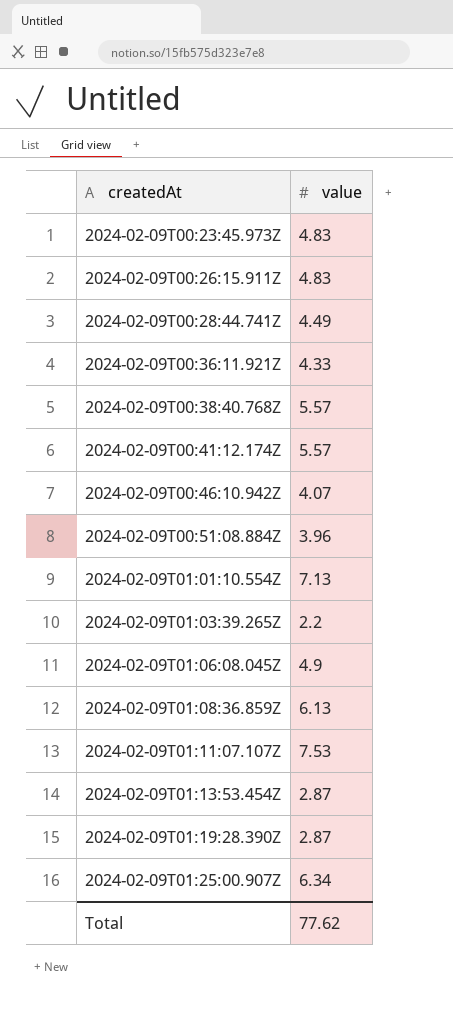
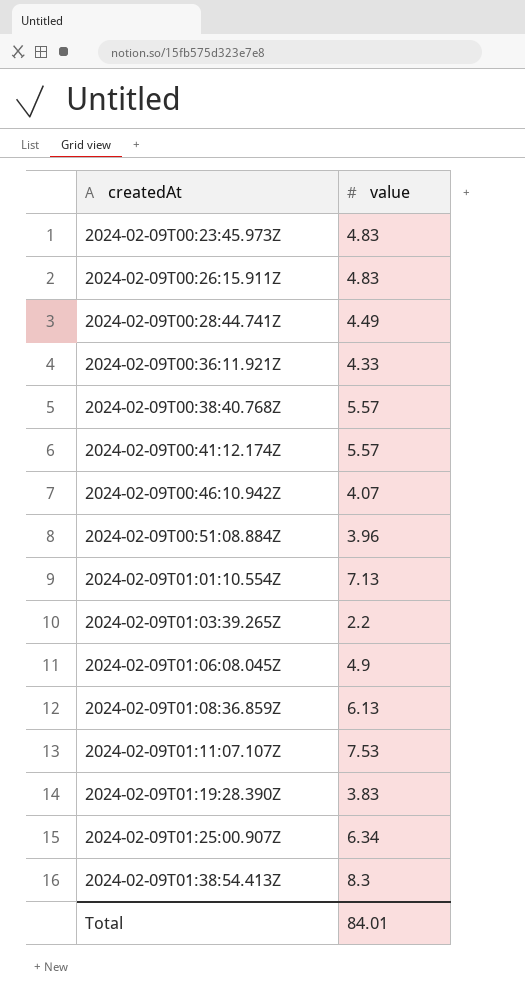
row 2024-02-09T01:13:53.454Z: 2.87 -> none
2024-02-09T01:19:28.390Z | value: 2.87 -> 3.83
row 2024-02-09T01:38:54.413Z: none -> 8.3
Total | value: 77.62 -> 84.01

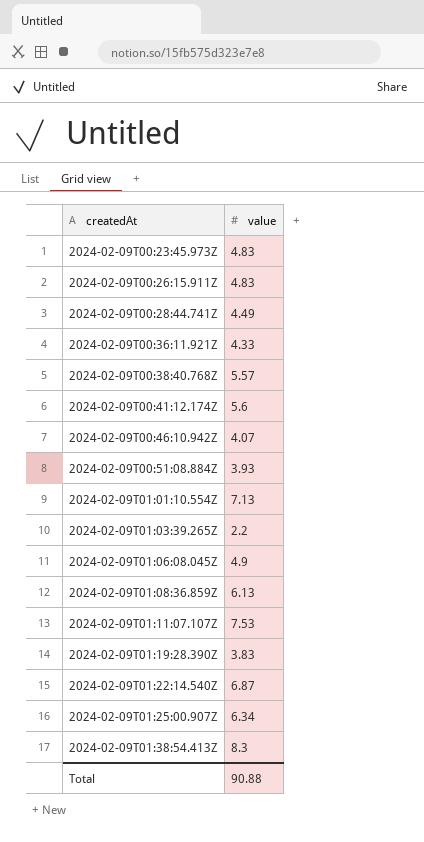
2024-02-09T00:41:12.174Z | value: 5.57 -> 5.6
2024-02-09T00:51:08.884Z | value: 3.96 -> 3.93
row 2024-02-09T01:22:14.540Z: none -> 6.87
Total | value: 84.01 -> 90.88

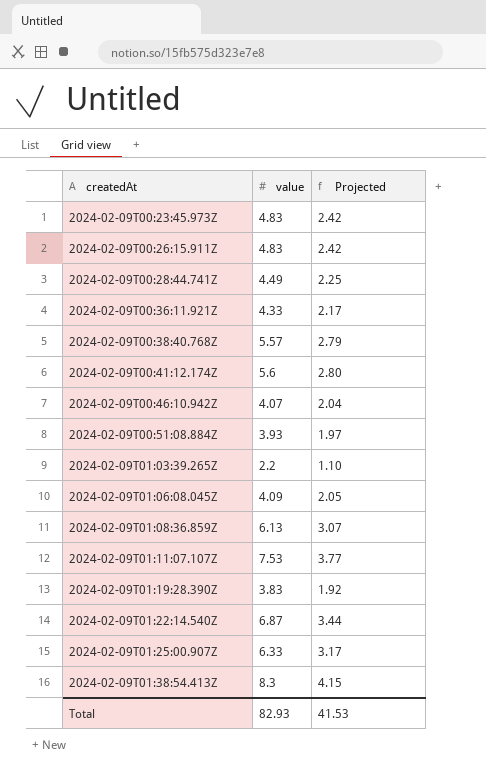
column Projected | formula: none -> [value] * 0.5
row 2024-02-09T01:01:10.554Z: 7.13 -> none
2024-02-09T01:06:08.045Z | value: 4.9 -> 4.09
2024-02-09T01:25:00.907Z | value: 6.34 -> 6.33
Total | value: 90.88 -> 82.93

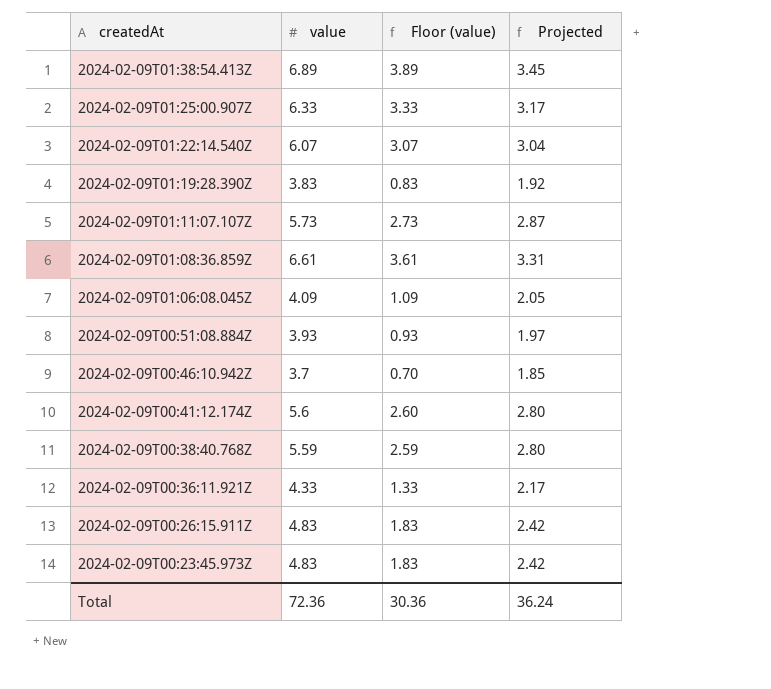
row order: createdAt ascending -> createdAt descending
column Floor (value) | formula: none -> [value] - 3
row 2024-02-09T00:28:44.741Z: 4.49 | 2.25 -> none
row 2024-02-09T01:03:39.265Z: 2.2 | 1.10 -> none
2024-02-09T01:38:54.413Z | value: 8.3 -> 6.89
2024-02-09T01:38:54.413Z | Projected: 4.15 -> 3.45
2024-02-09T01:22:14.540Z | value: 6.87 -> 6.07
2024-02-09T01:22:14.540Z | Projected: 3.44 -> 3.04
2024-02-09T01:11:07.107Z | value: 7.53 -> 5.73
2024-02-09T01:11:07.107Z | Projected: 3.77 -> 2.87
2024-02-09T01:08:36.859Z | value: 6.13 -> 6.61
2024-02-09T01:08:36.859Z | Projected: 3.07 -> 3.31
2024-02-09T00:46:10.942Z | value: 4.07 -> 3.7
2024-02-09T00:46:10.942Z | Projected: 2.04 -> 1.85
2024-02-09T00:38:40.768Z | value: 5.57 -> 5.59
2024-02-09T00:38:40.768Z | Projected: 2.79 -> 2.80
Total | value: 82.93 -> 72.36
Total | Projected: 41.53 -> 36.24

